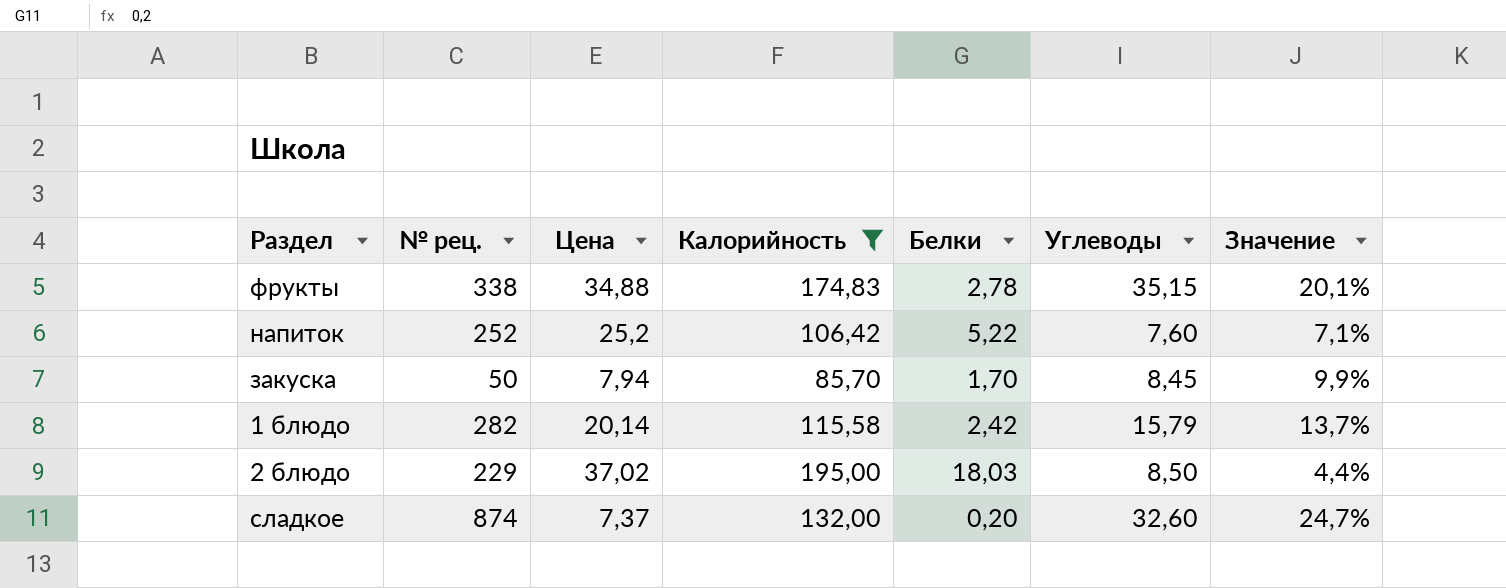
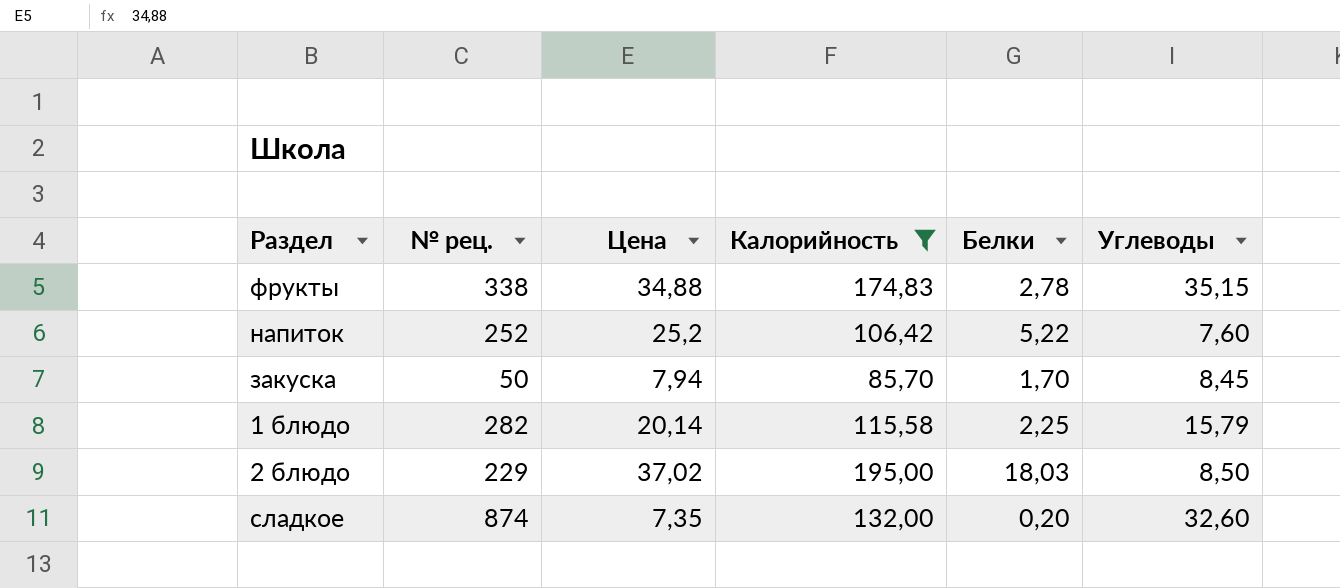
column Значение | formula: [Углеводы] / [Калорийность] -> none
1 блюдо | Белки: 2,42 -> 2,25
сладкое | Цена: 7,37 -> 7,35

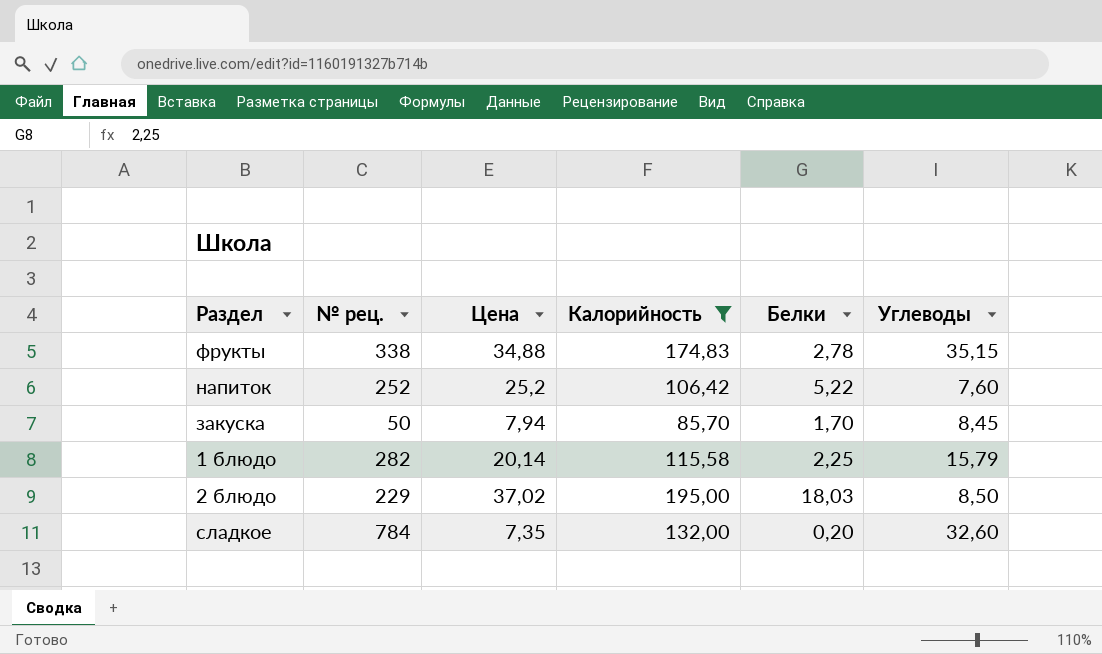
сладкое | № рец.: 874 -> 784

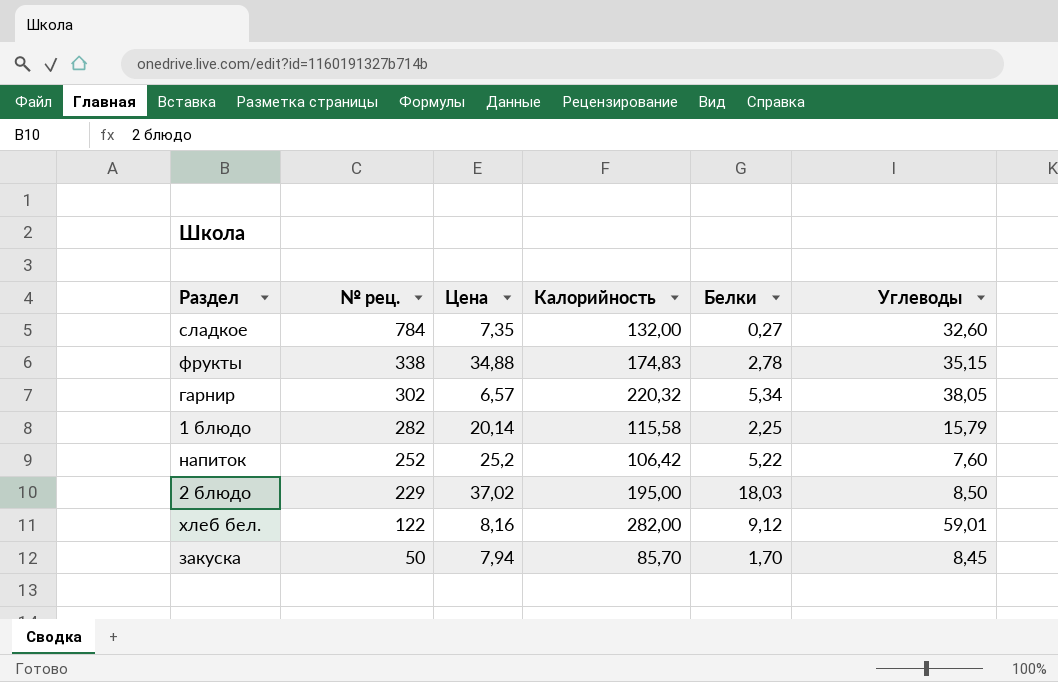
filter: Калорийность <= 195,00 -> none
row order: none -> № рец. descending
сладкое | Белки: 0,20 -> 0,27

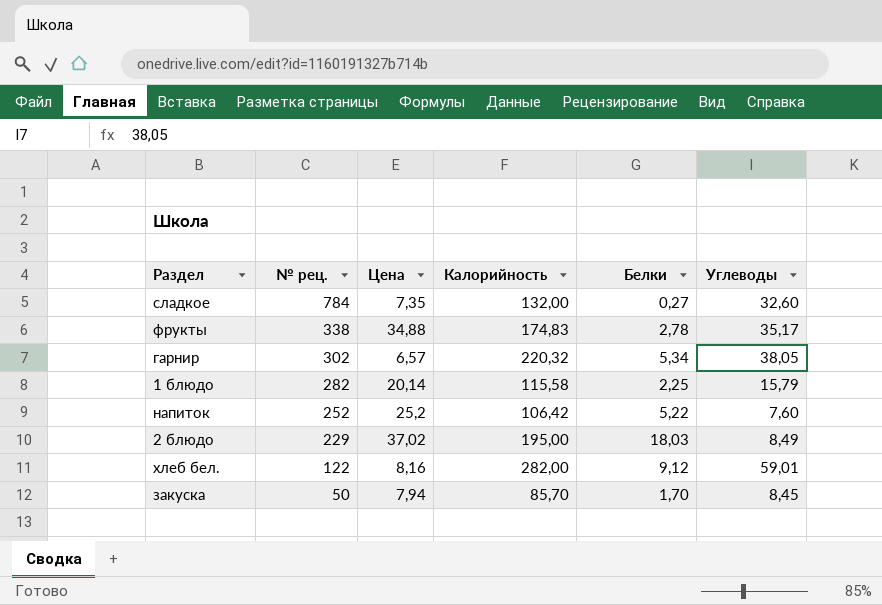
фрукты | Углеводы: 35,15 -> 35,17
2 блюдо | Углеводы: 8,50 -> 8,49

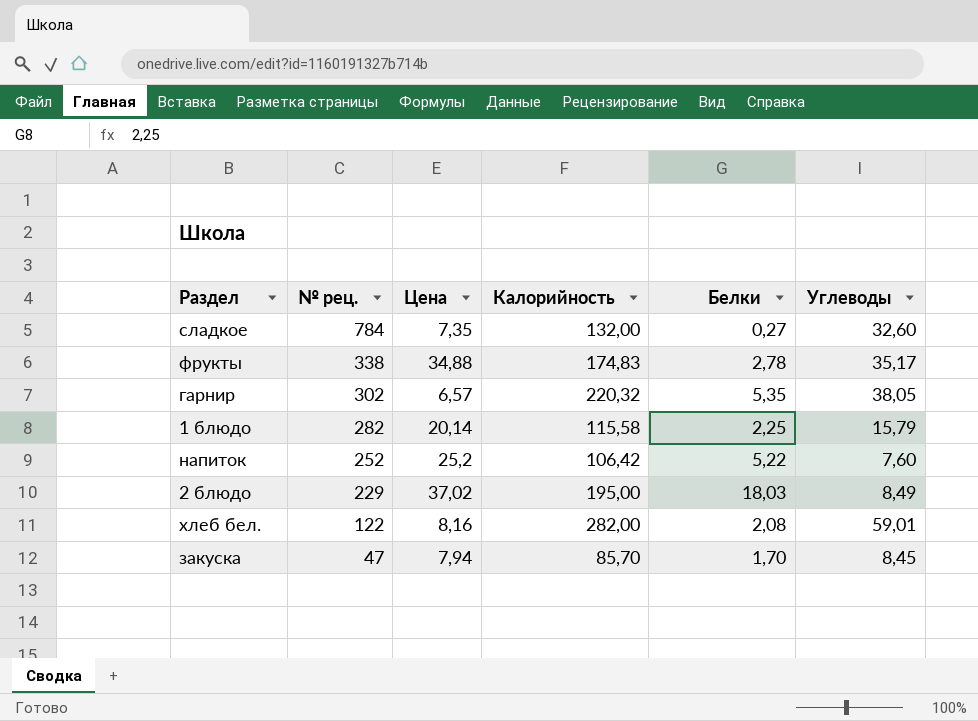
гарнир | Белки: 5,34 -> 5,35
хлеб бел. | Белки: 9,12 -> 2,08
закуска | № рец.: 50 -> 47

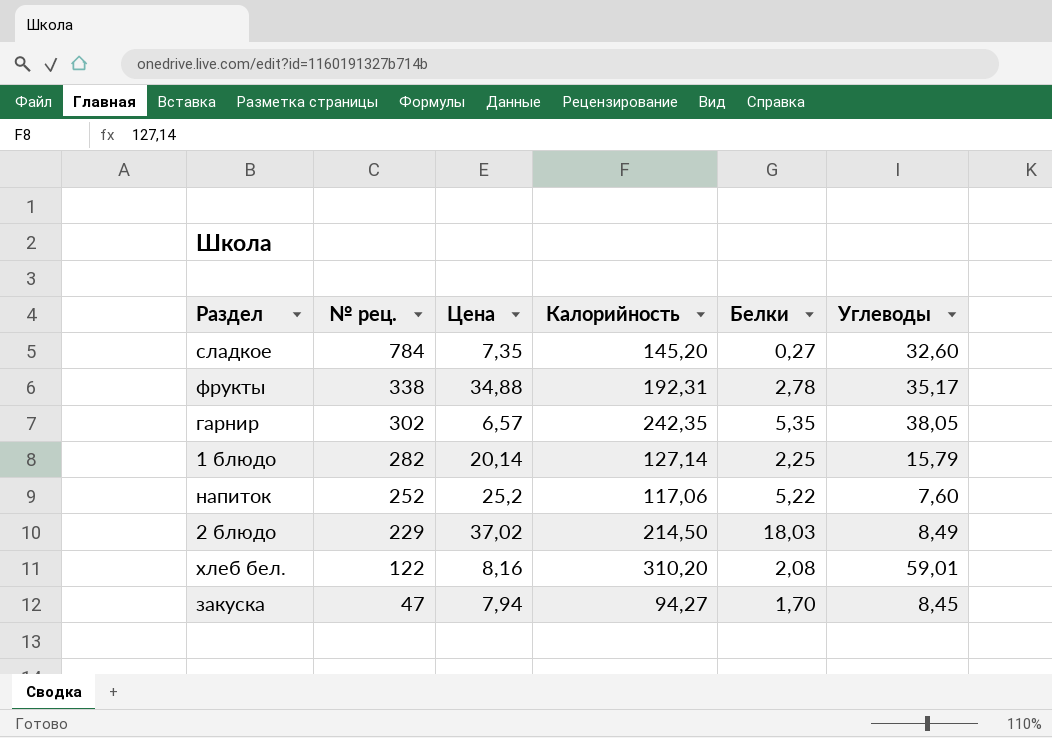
сладкое | Калорийность: 132,00 -> 145,20
фрукты | Калорийность: 174,83 -> 192,31
гарнир | Калорийность: 220,32 -> 242,35
1 блюдо | Калорийность: 115,58 -> 127,14
напиток | Калорийность: 106,42 -> 117,06
2 блюдо | Калорийность: 195,00 -> 214,50
хлеб бел. | Калорийность: 282,00 -> 310,20
закуска | Калорийность: 85,70 -> 94,27

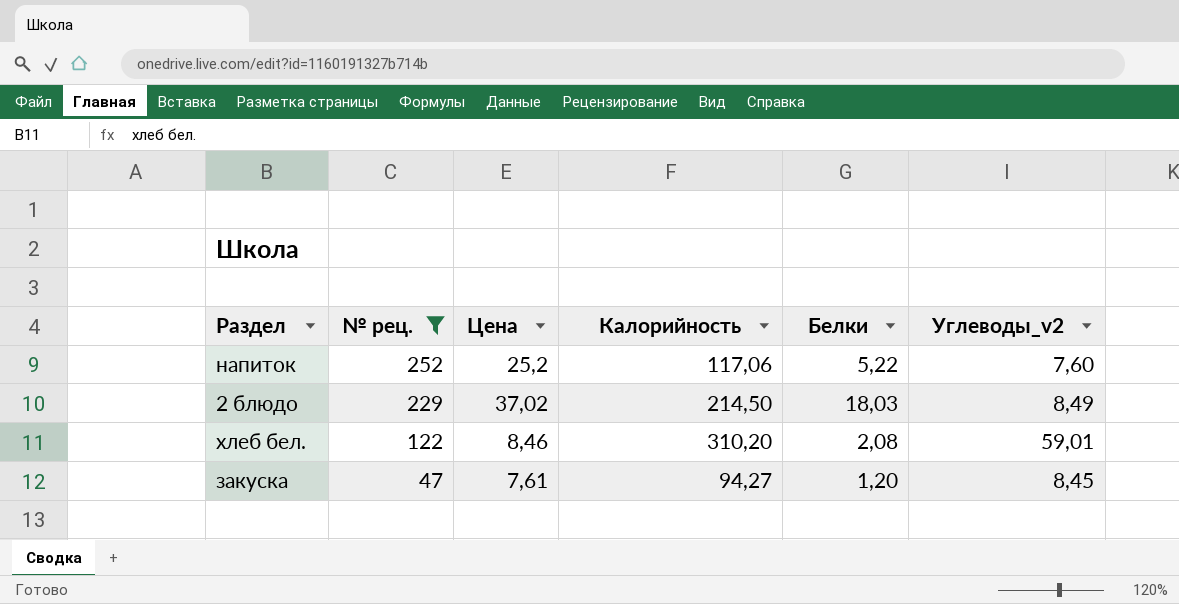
filter: none -> № рец. <= 252
column name: Углеводы -> Углеводы_v2
хлеб бел. | Цена: 8,16 -> 8,46
закуска | Цена: 7,94 -> 7,61
закуска | Белки: 1,70 -> 1,20

